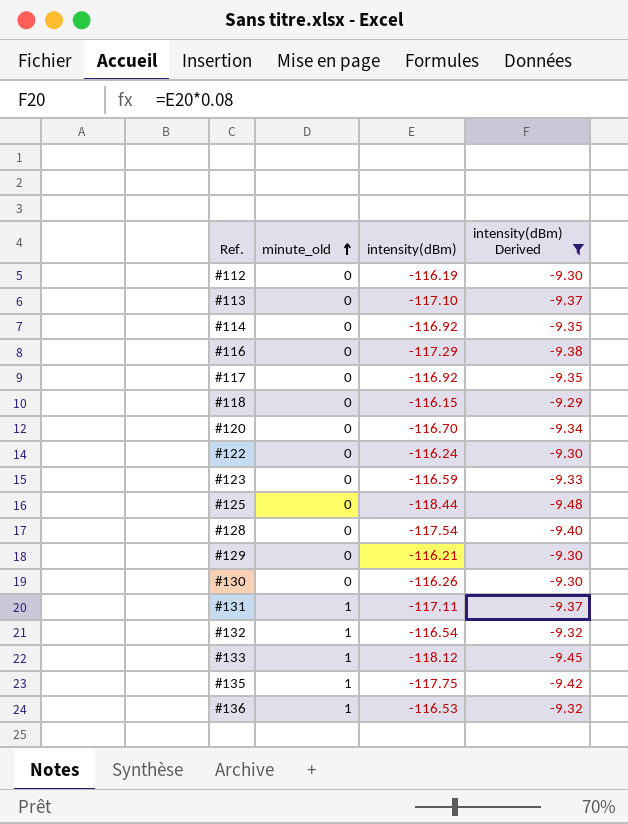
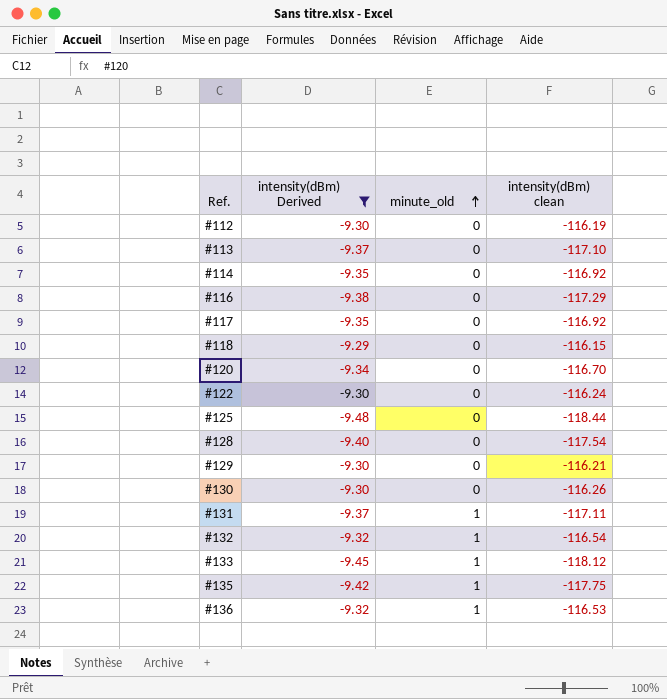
column intensity(dBm) Derived | position: 4 -> 2
column name: intensity(dBm) -> intensity(dBm) clean
row #123: 0 | -116.59 | -9.33 -> none

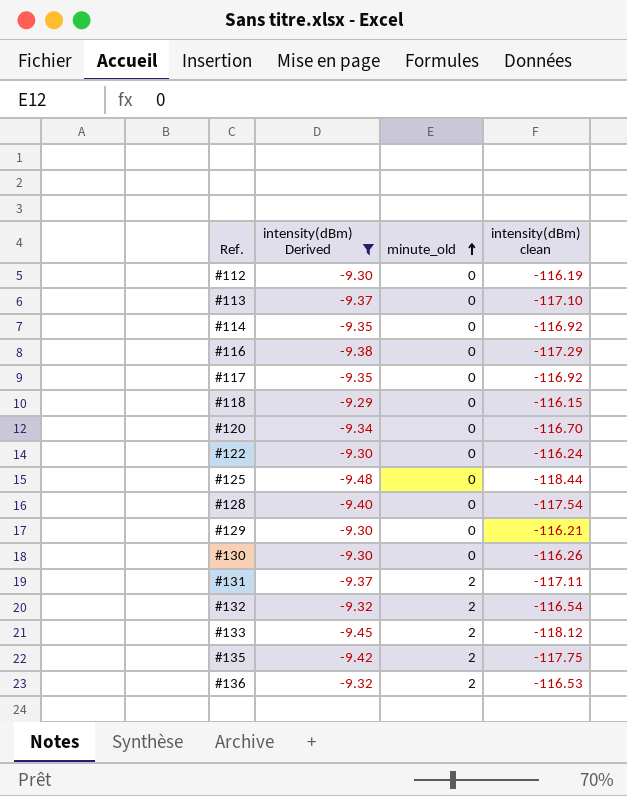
#131 | minute_old: 1 -> 2
#132 | minute_old: 1 -> 2
#133 | minute_old: 1 -> 2
#135 | minute_old: 1 -> 2
#136 | minute_old: 1 -> 2

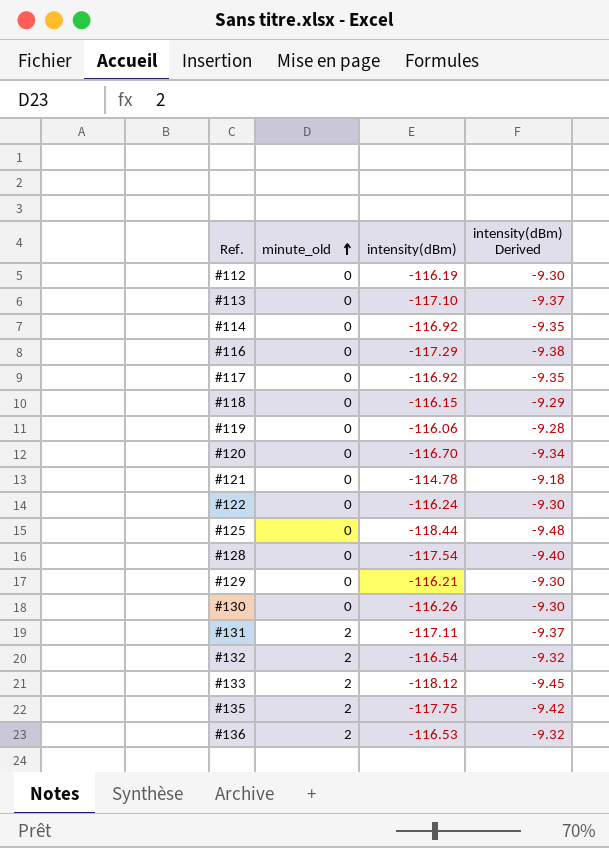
filter: intensity(dBm) Derived <= -9.29 -> none
column name: intensity(dBm) clean -> intensity(dBm)
column intensity(dBm) Derived | position: 2 -> 4

